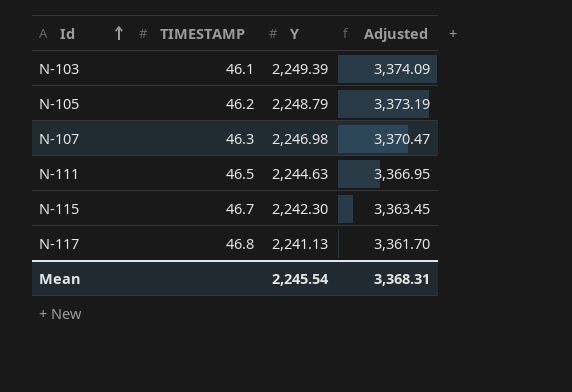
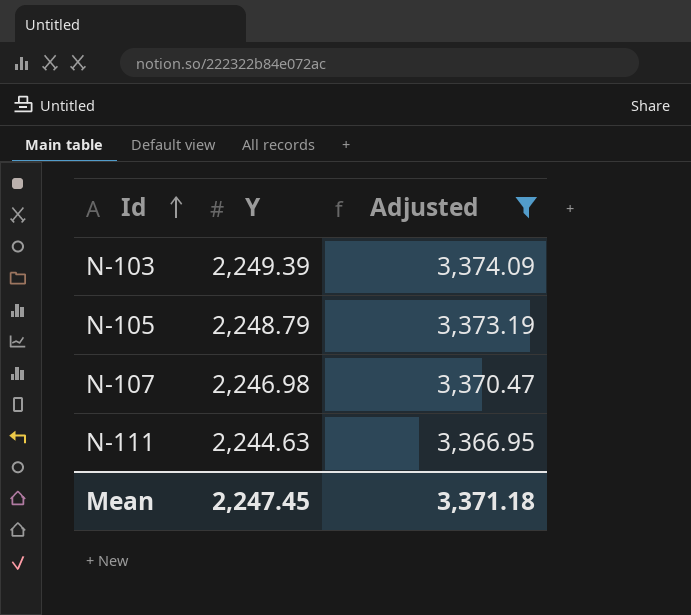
filter: none -> Adjusted >= 3,366.95
column TIMESTAMP | position: 2 -> none
Mean | Y: 2,245.54 -> 2,247.45
Mean | Adjusted: 3,368.31 -> 3,371.18

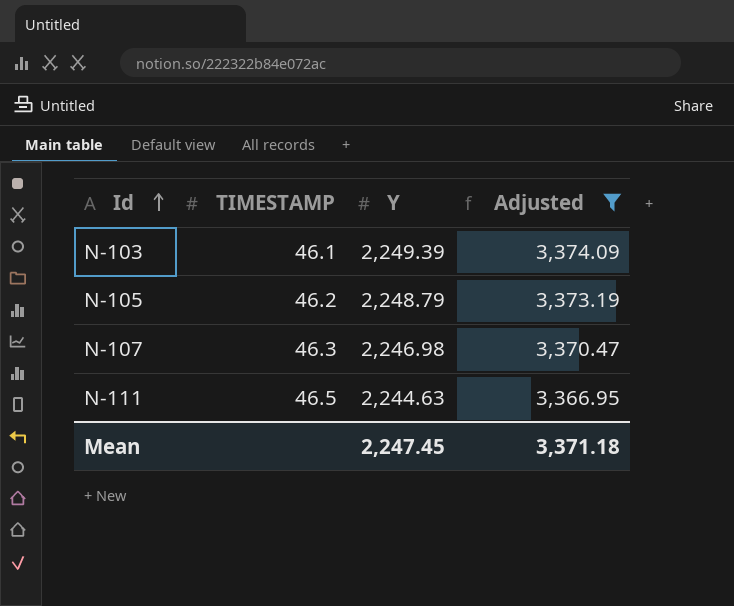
column TIMESTAMP | position: none -> 2

